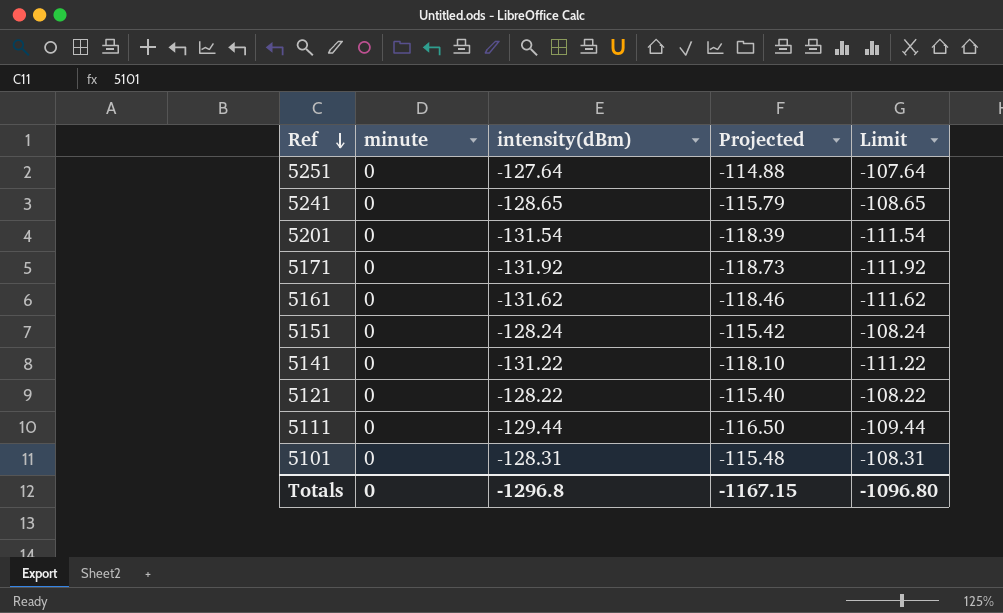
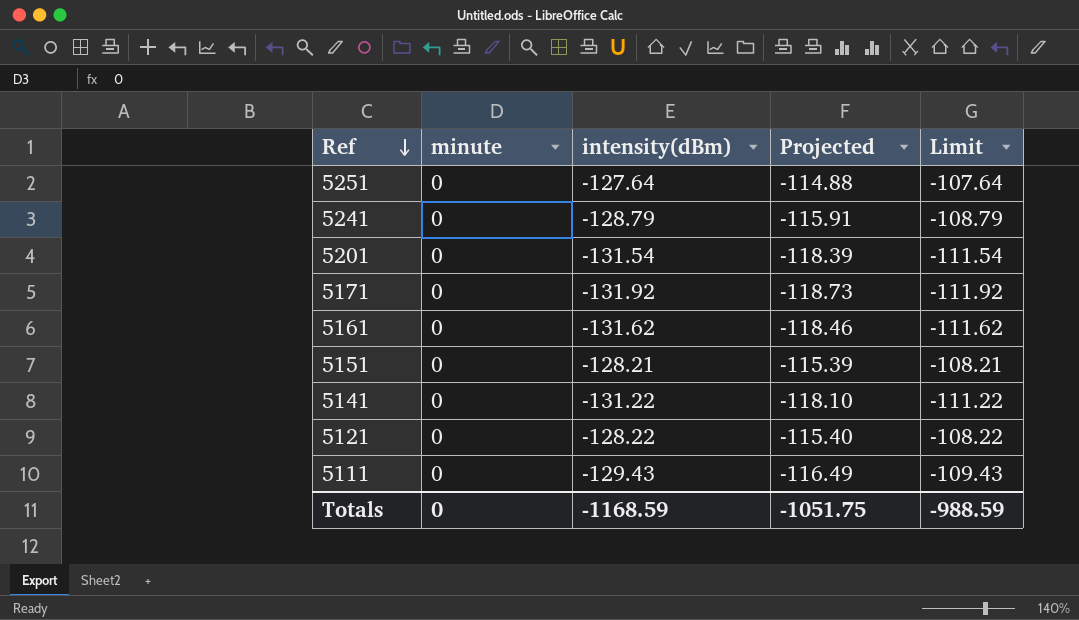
row 5101: 0 | -128.31 | -115.48 | -108.31 -> none
5241 | intensity(dBm): -128.65 -> -128.79
5241 | Projected: -115.79 -> -115.91
5241 | Limit: -108.65 -> -108.79
5151 | intensity(dBm): -128.24 -> -128.21
5151 | Projected: -115.42 -> -115.39
5151 | Limit: -108.24 -> -108.21
5111 | intensity(dBm): -129.44 -> -129.43
5111 | Projected: -116.50 -> -116.49
5111 | Limit: -109.44 -> -109.43
Totals | intensity(dBm): -1296.8 -> -1168.59
Totals | Projected: -1167.15 -> -1051.75
Totals | Limit: -1096.80 -> -988.59

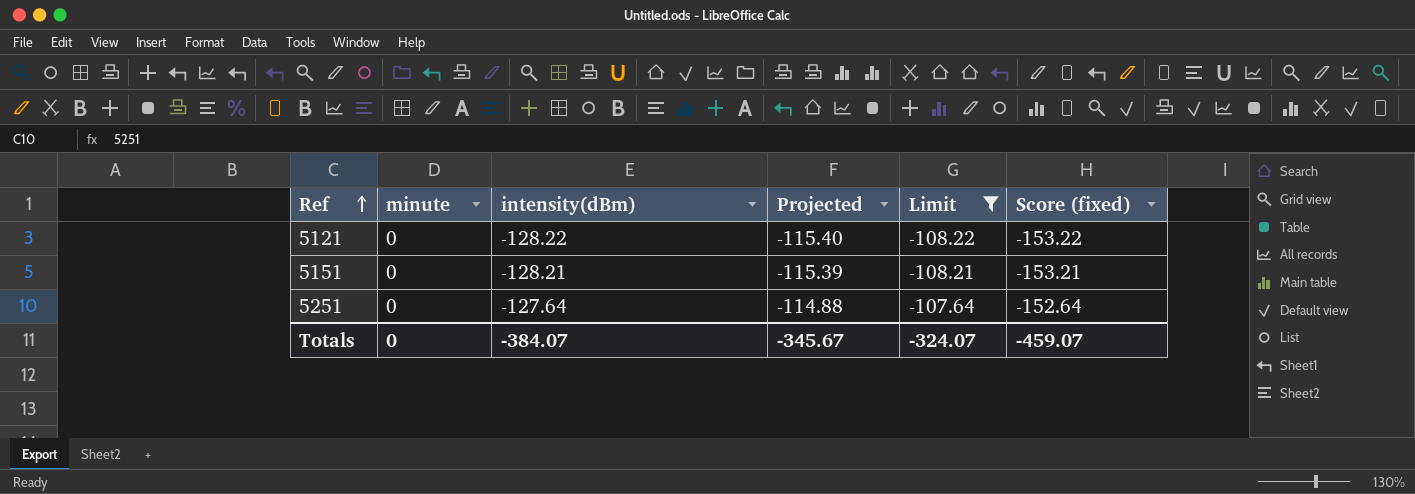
filter: none -> Limit >= -108.22
row order: Ref descending -> Ref ascending
column Score (fixed) | formula: none -> [intensity(dBm)] - 25
Totals | intensity(dBm): -1168.59 -> -384.07
Totals | Projected: -1051.75 -> -345.67
Totals | Limit: -988.59 -> -324.07

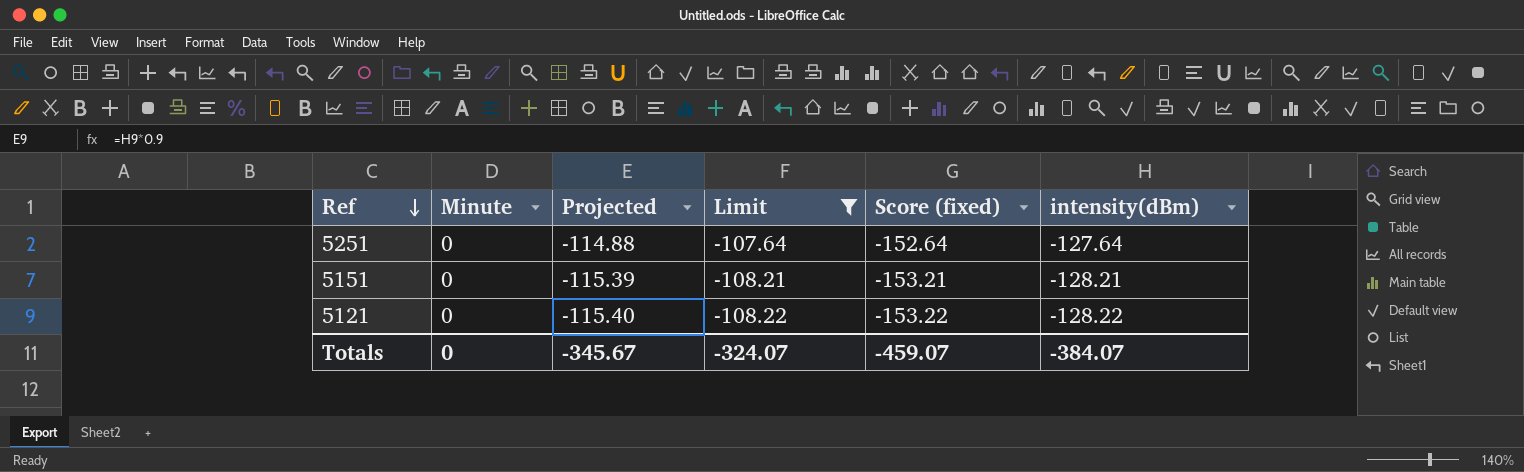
row order: Ref ascending -> Ref descending
column name: minute -> Minute
column intensity(dBm) | position: 3 -> 6

